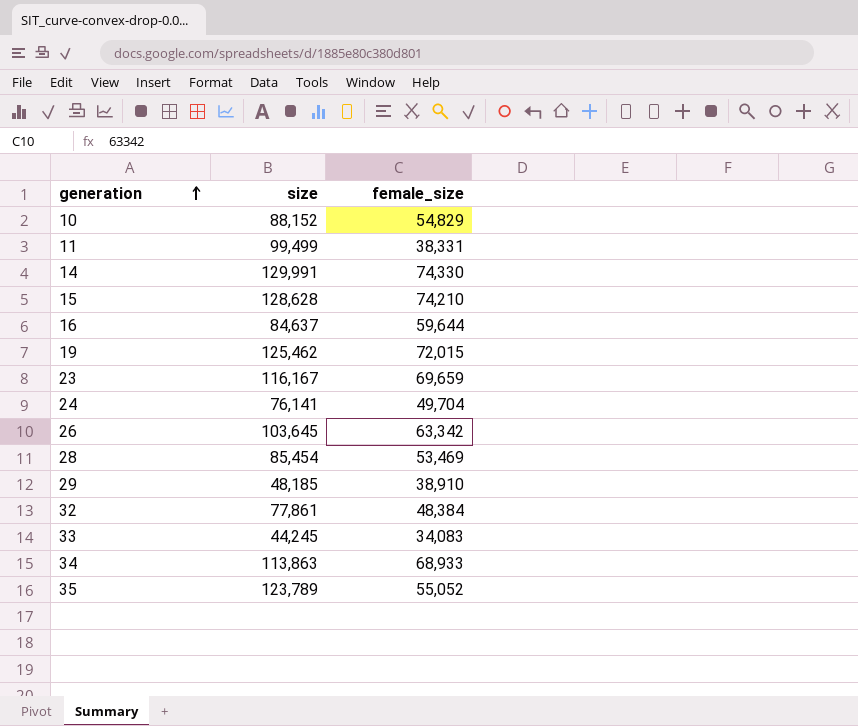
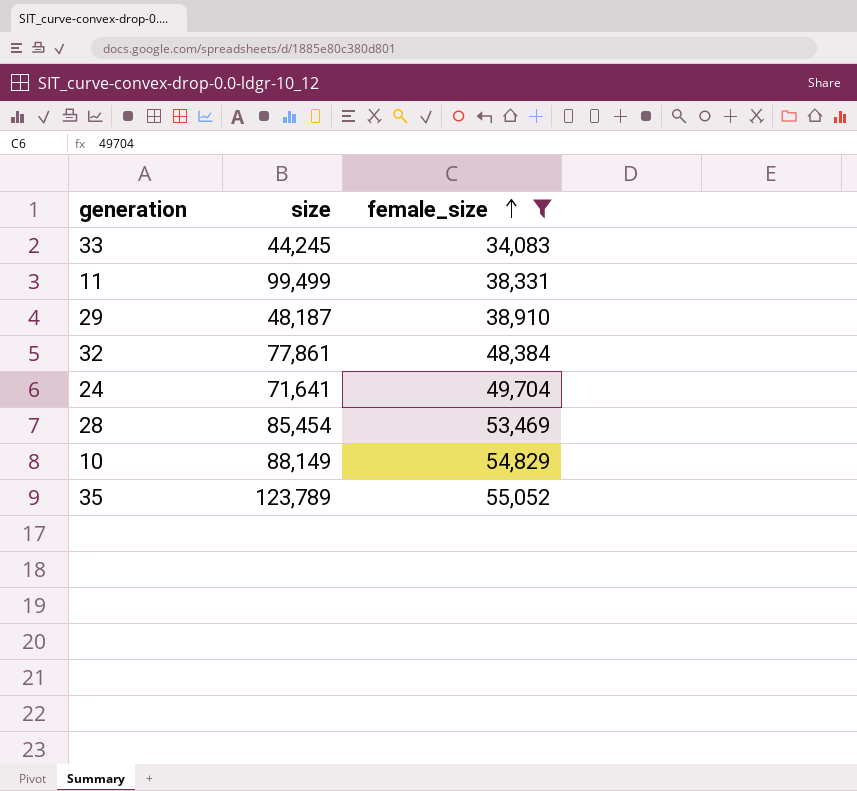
filter: none -> female_size <= 55,052
row order: generation ascending -> female_size ascending
29 | size: 48,185 -> 48,187
24 | size: 76,141 -> 71,641
10 | size: 88,152 -> 88,149

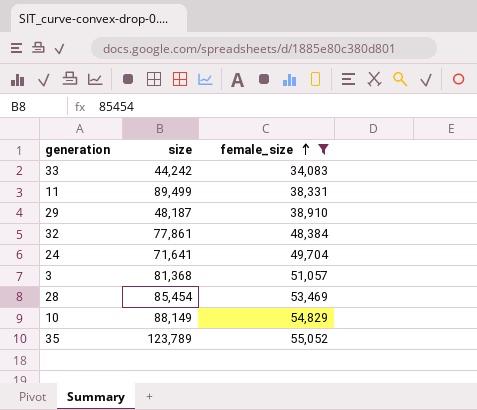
33 | size: 44,245 -> 44,242
11 | size: 99,499 -> 89,499
row 3: none -> 81,368 | 51,057

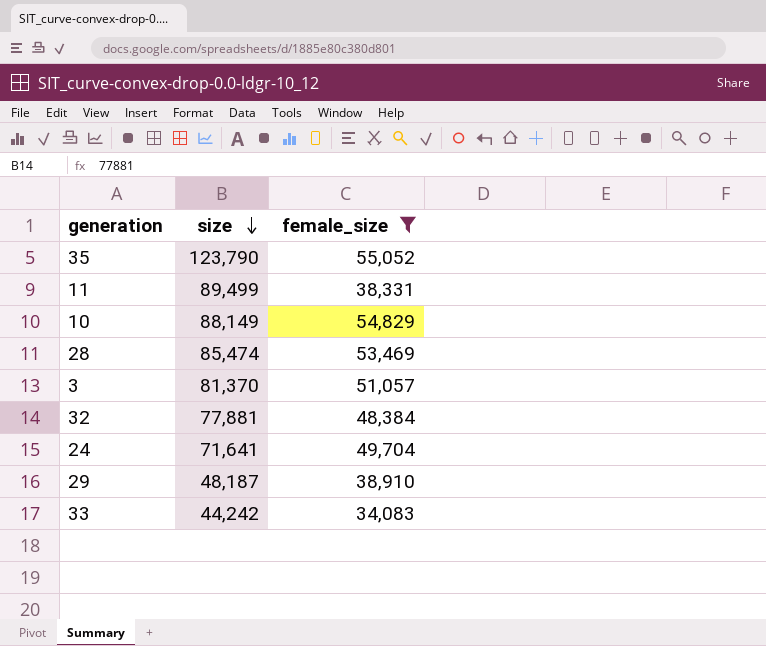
row order: female_size ascending -> size descending
35 | size: 123,789 -> 123,790
28 | size: 85,454 -> 85,474
3 | size: 81,368 -> 81,370
32 | size: 77,861 -> 77,881

